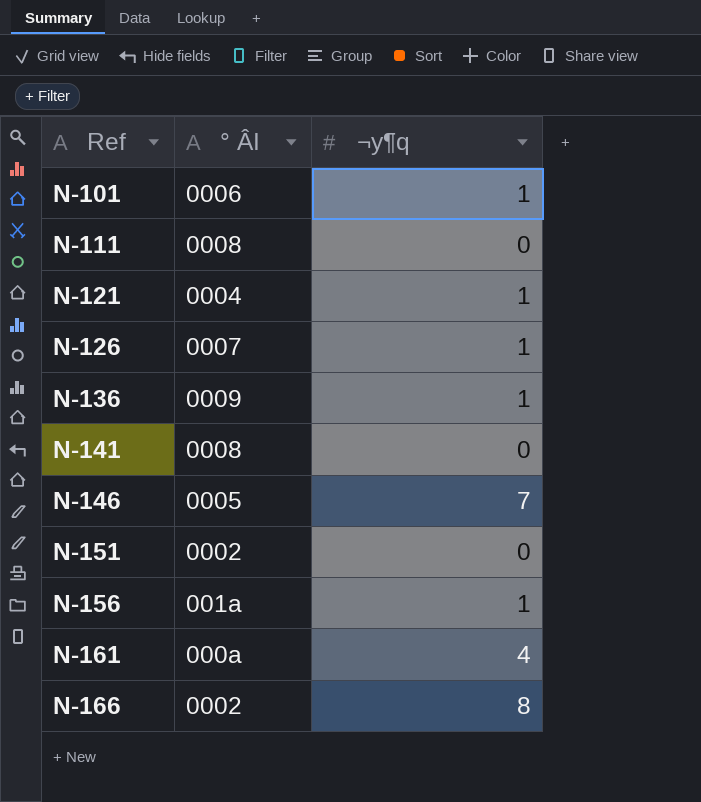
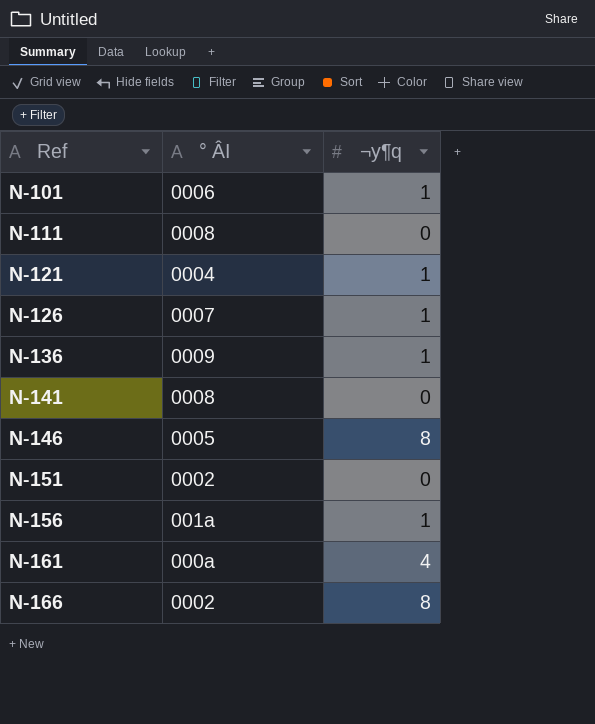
N-146 | ¬y¶q: 7 -> 8

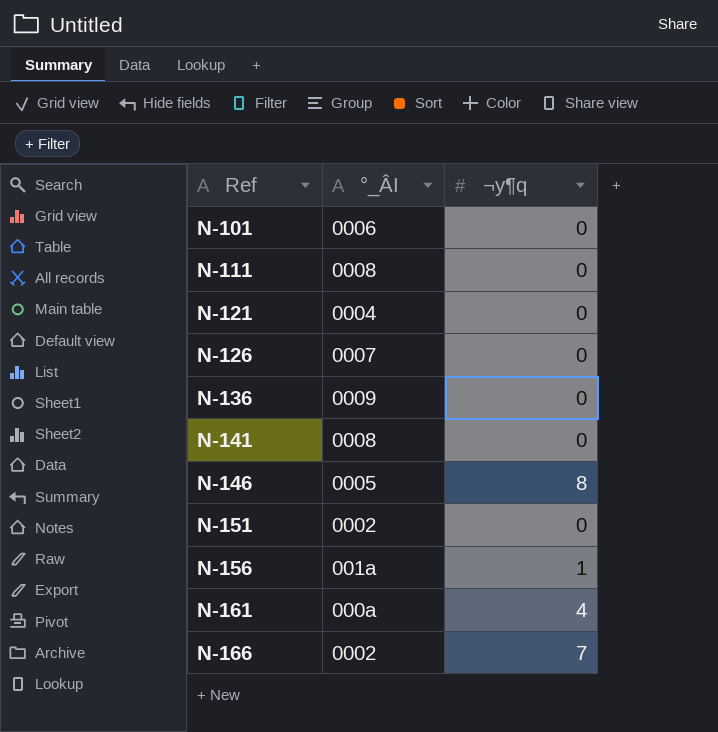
column name: ° ÂI -> °_ÂI
N-101 | ¬y¶q: 1 -> 0
N-121 | ¬y¶q: 1 -> 0
N-126 | ¬y¶q: 1 -> 0
N-136 | ¬y¶q: 1 -> 0
N-166 | ¬y¶q: 8 -> 7

